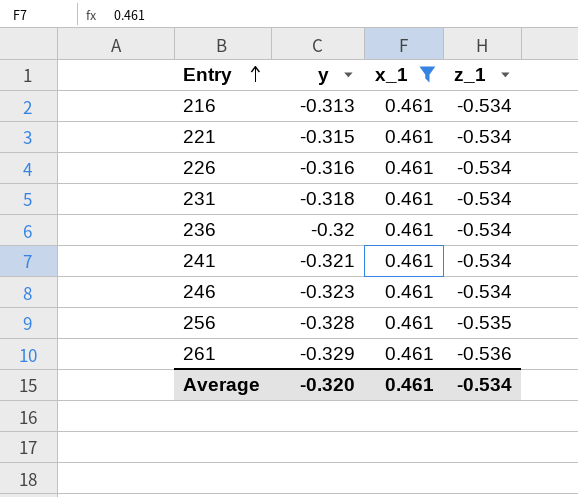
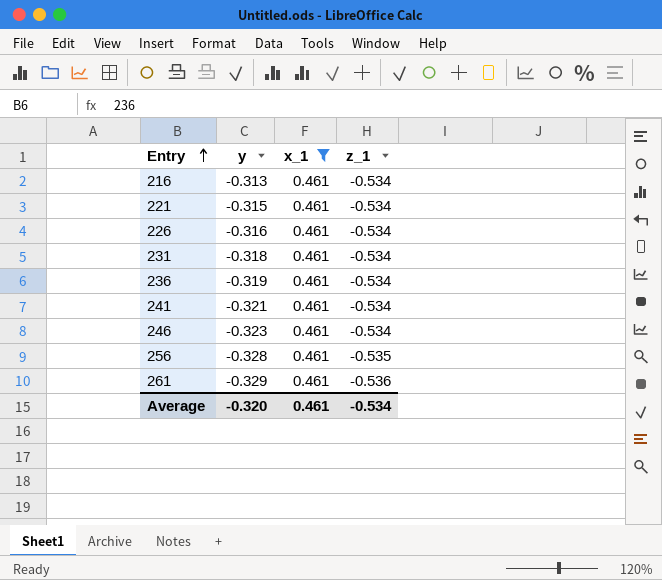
236 | y: -0.32 -> -0.319

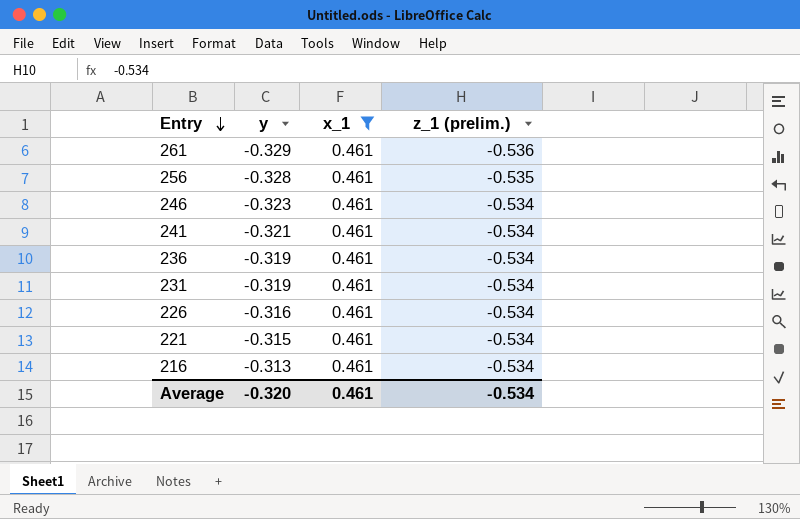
row order: Entry ascending -> Entry descending
column name: z_1 -> z_1 (prelim.)
231 | y: -0.318 -> -0.319

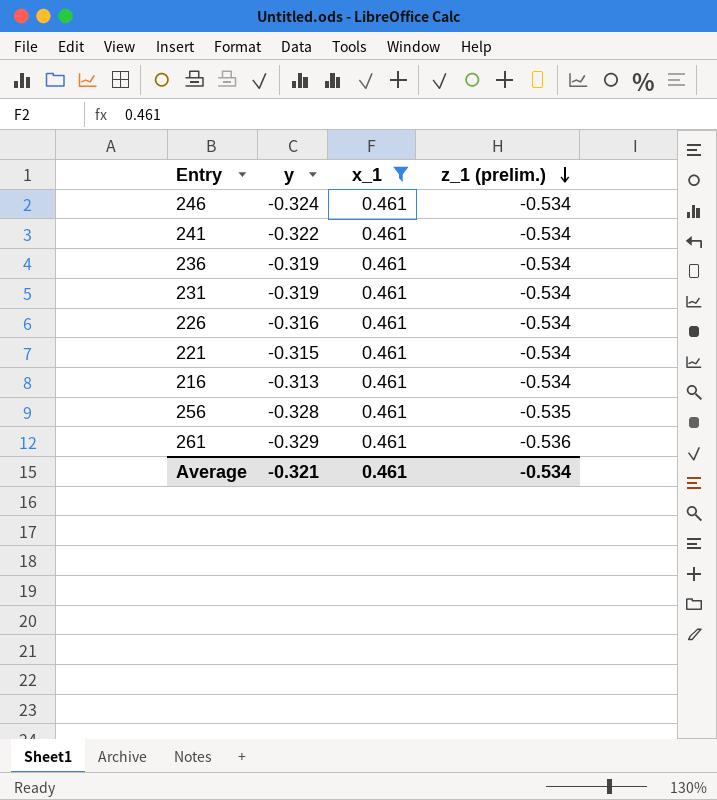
row order: Entry descending -> z_1 (prelim.) descending
246 | y: -0.323 -> -0.324
241 | y: -0.321 -> -0.322
Average | y: -0.320 -> -0.321

